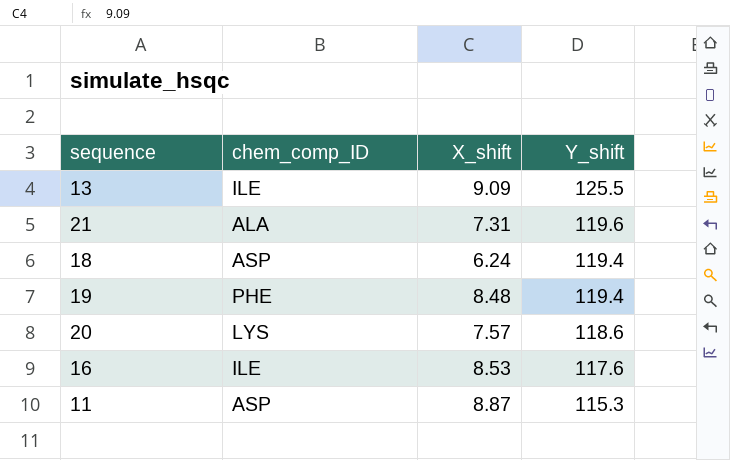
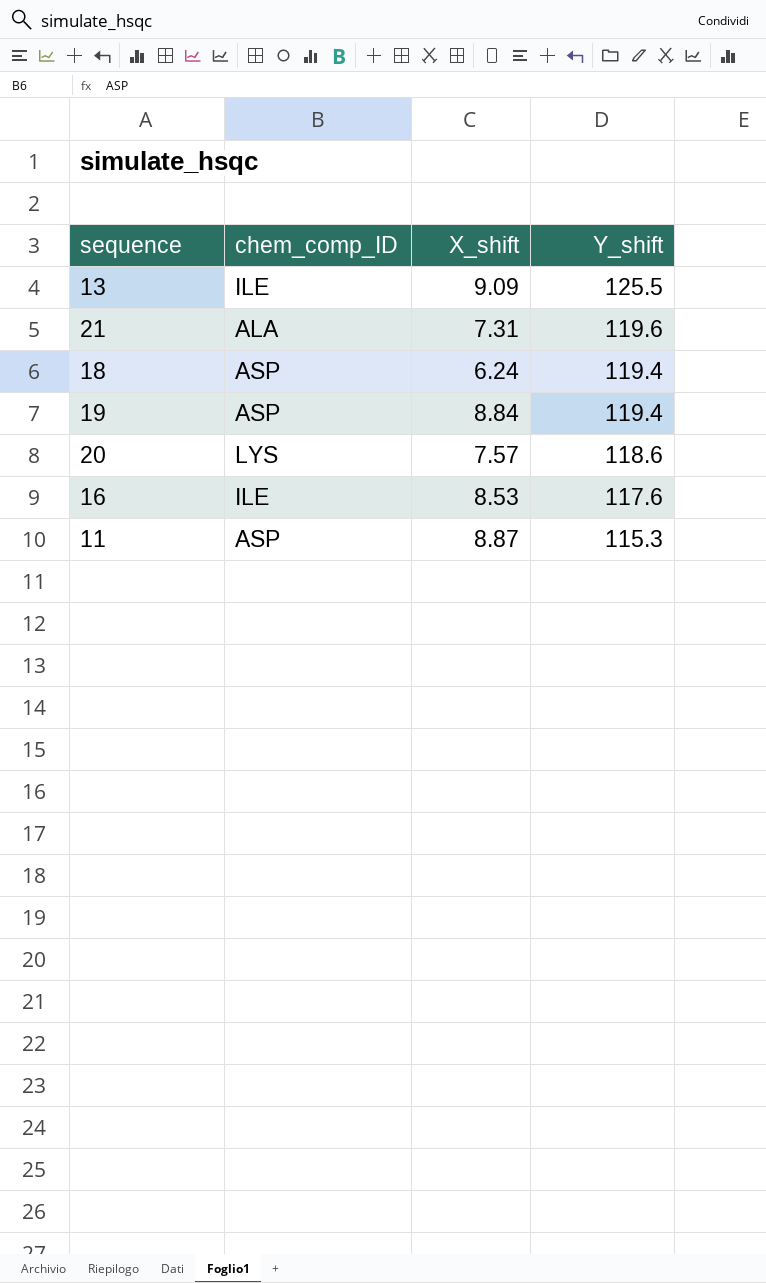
19 | chem_comp_ID: PHE -> ASP
19 | X_shift: 8.48 -> 8.84

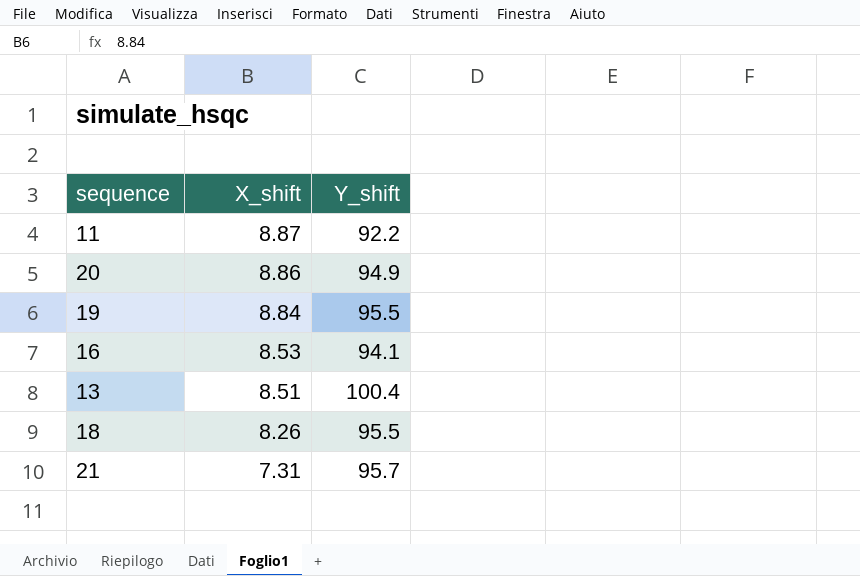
row order: Y_shift descending -> X_shift descending
column chem_comp_ID | position: 2 -> none
11 | Y_shift: 115.3 -> 92.2
20 | X_shift: 7.57 -> 8.86
20 | Y_shift: 118.6 -> 94.9
19 | Y_shift: 119.4 -> 95.5
16 | Y_shift: 117.6 -> 94.1
13 | X_shift: 9.09 -> 8.51
13 | Y_shift: 125.5 -> 100.4
18 | X_shift: 6.24 -> 8.26
18 | Y_shift: 119.4 -> 95.5
21 | Y_shift: 119.6 -> 95.7

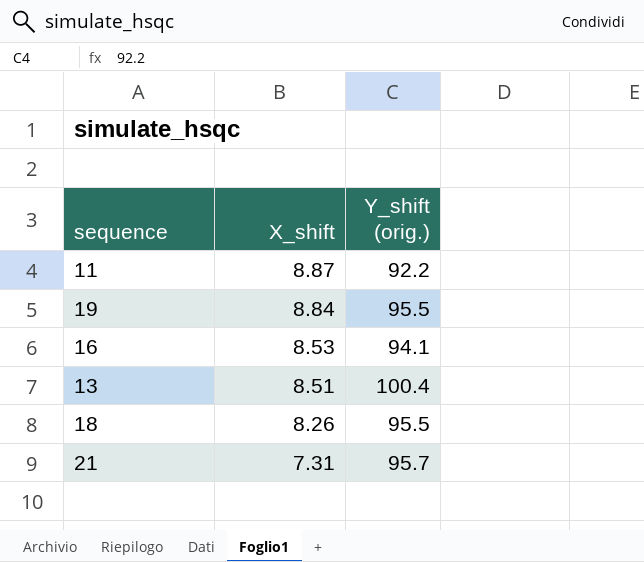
column name: Y_shift -> Y_shift (orig.)
row 20: 8.86 | 94.9 -> none

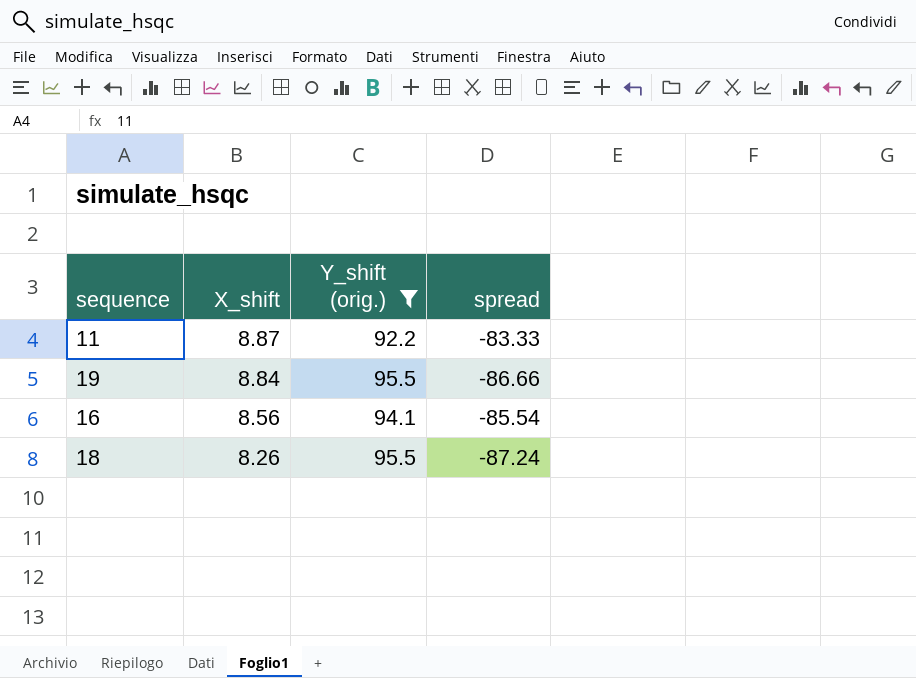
filter: none -> Y_shift (orig.) <= 95.5
column spread | formula: none -> [X_shift] - [Y_shift (orig.)]
16 | X_shift: 8.53 -> 8.56

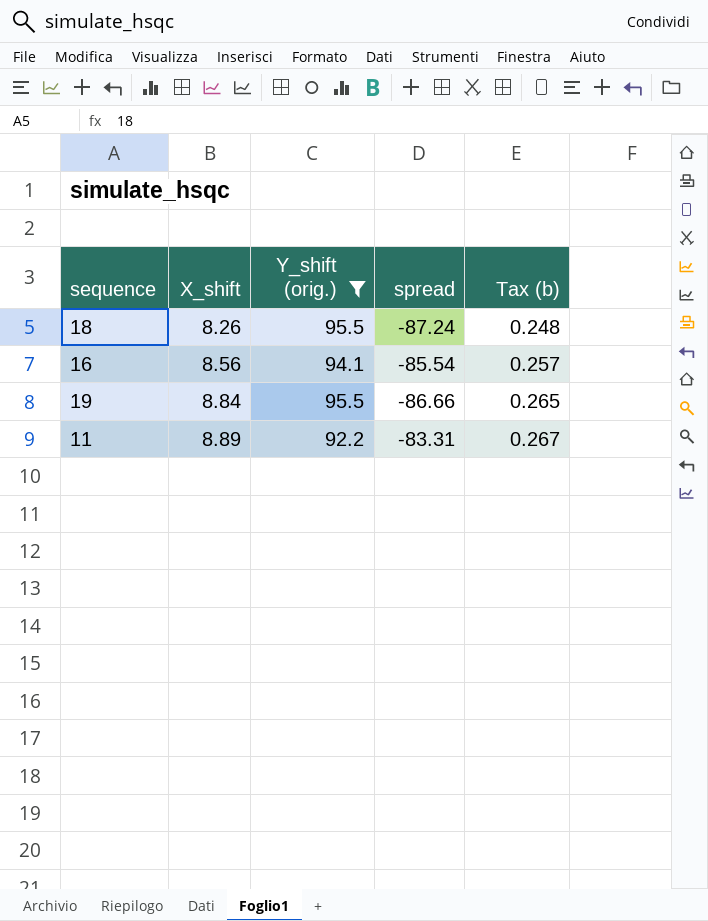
row order: X_shift descending -> X_shift ascending
column Tax (b) | formula: none -> [X_shift] * 0.03
11 | X_shift: 8.87 -> 8.89
11 | spread: -83.33 -> -83.31

